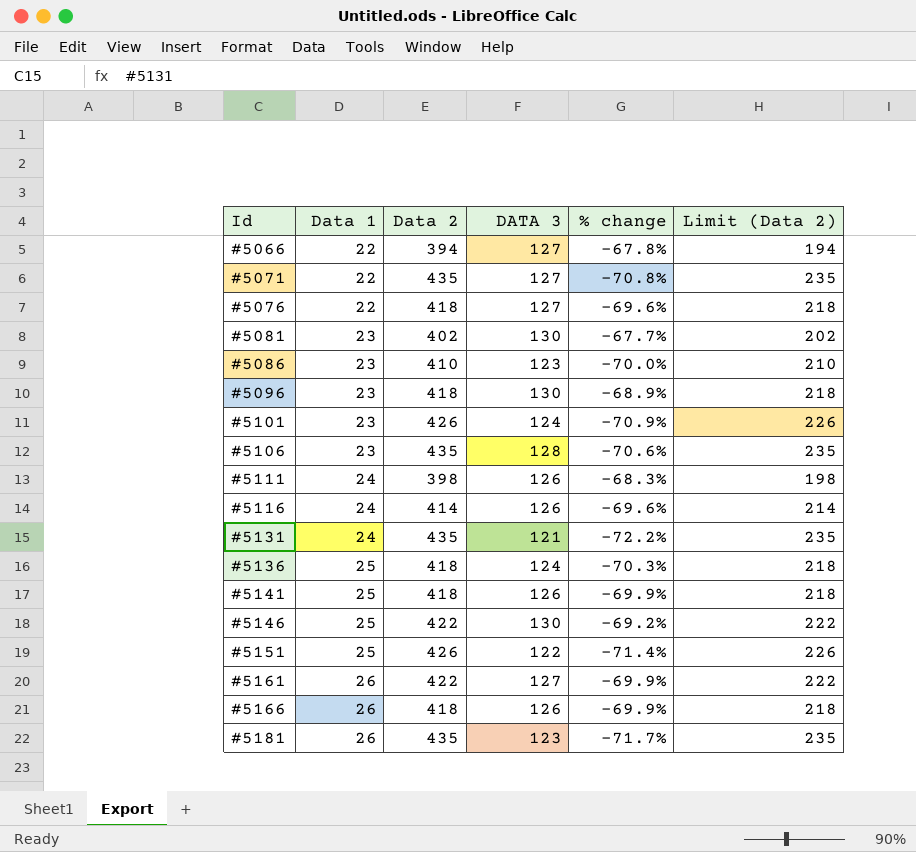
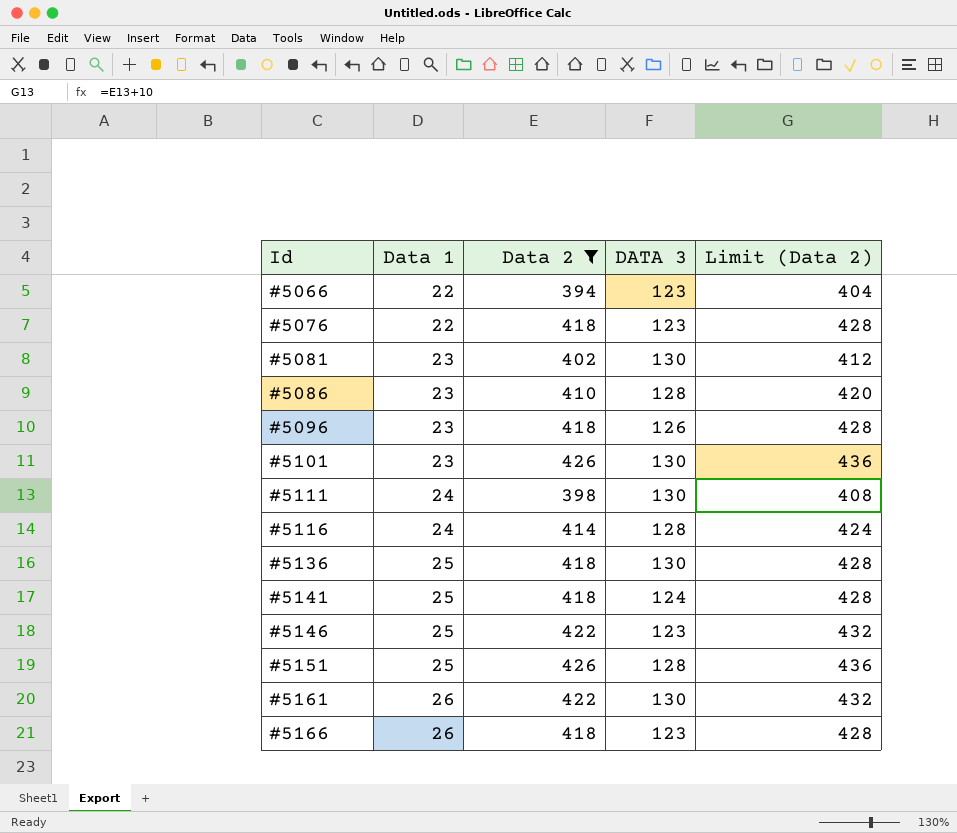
filter: none -> Data 2 != 435
column % change | formula: ([DATA 3] - [Data 2]) / [Data 2] -> none
column Limit (Data 2) | formula: [Data 2] - 200 -> [Data 2] + 10
#5066 | DATA 3: 127 -> 123
#5076 | DATA 3: 127 -> 123
#5086 | DATA 3: 123 -> 128
#5096 | DATA 3: 130 -> 126
#5101 | DATA 3: 124 -> 130
#5111 | DATA 3: 126 -> 130
#5116 | DATA 3: 126 -> 128
#5136 | DATA 3: 124 -> 130
#5141 | DATA 3: 126 -> 124
#5146 | DATA 3: 130 -> 123
#5151 | DATA 3: 122 -> 128
#5161 | DATA 3: 127 -> 130
#5166 | DATA 3: 126 -> 123

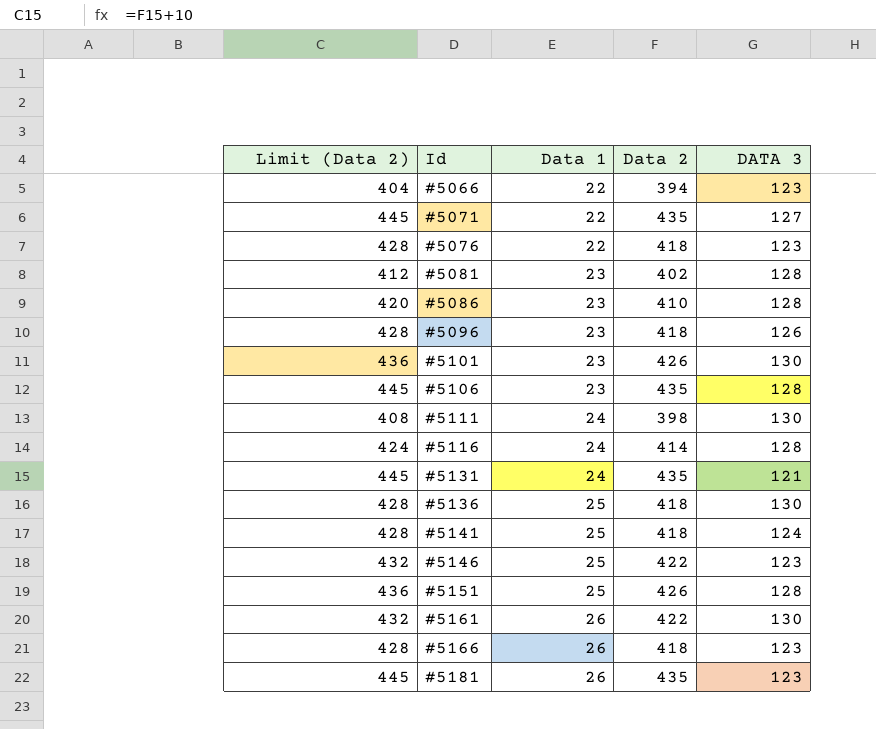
filter: Data 2 != 435 -> none
column Limit (Data 2) | position: 5 -> 1
#5081 | DATA 3: 130 -> 128

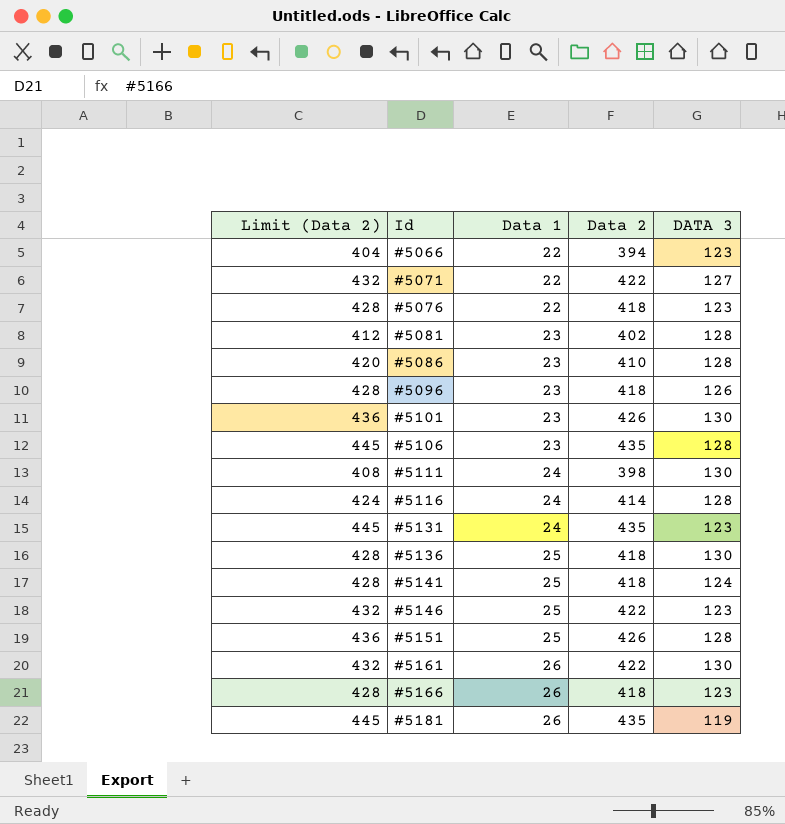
#5071 | Limit (Data 2): 445 -> 432
#5071 | Data 2: 435 -> 422
#5131 | DATA 3: 121 -> 123
#5181 | DATA 3: 123 -> 119

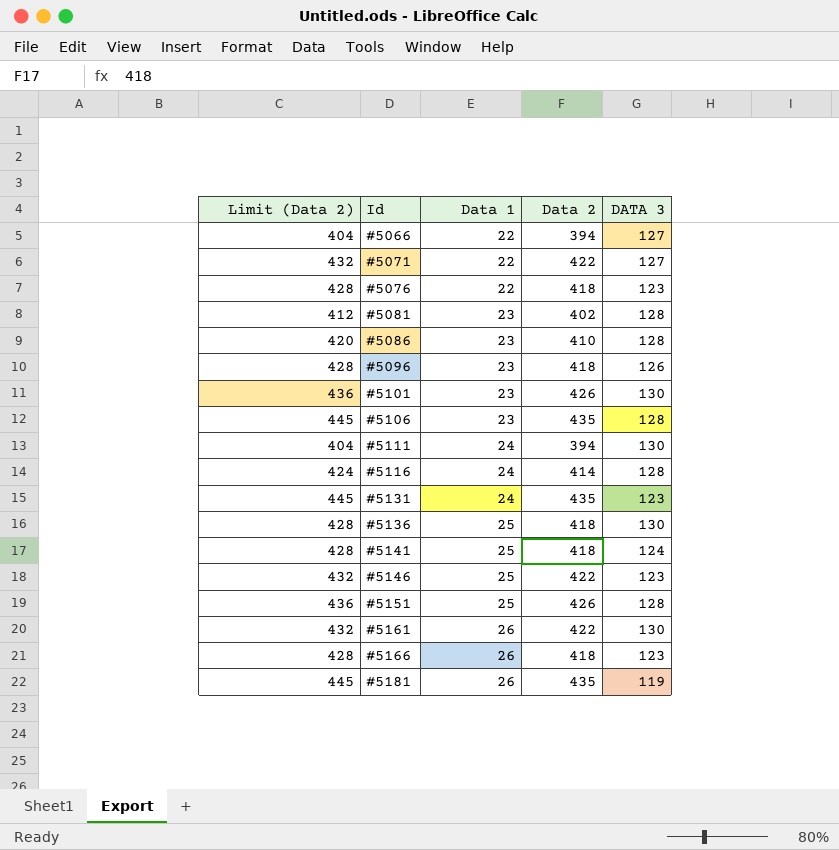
#5066 | DATA 3: 123 -> 127
#5111 | Limit (Data 2): 408 -> 404
#5111 | Data 2: 398 -> 394

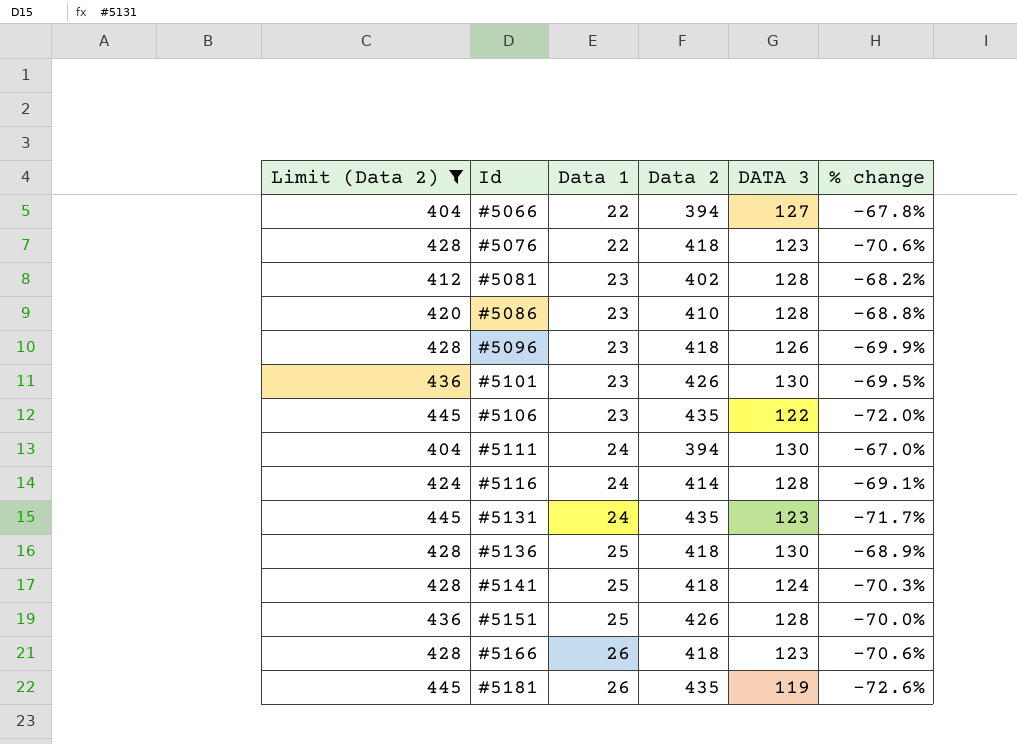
filter: none -> Limit (Data 2) != 432
column % change | formula: none -> ([DATA 3] - [Data 2]) / [Data 2]
#5106 | DATA 3: 128 -> 122

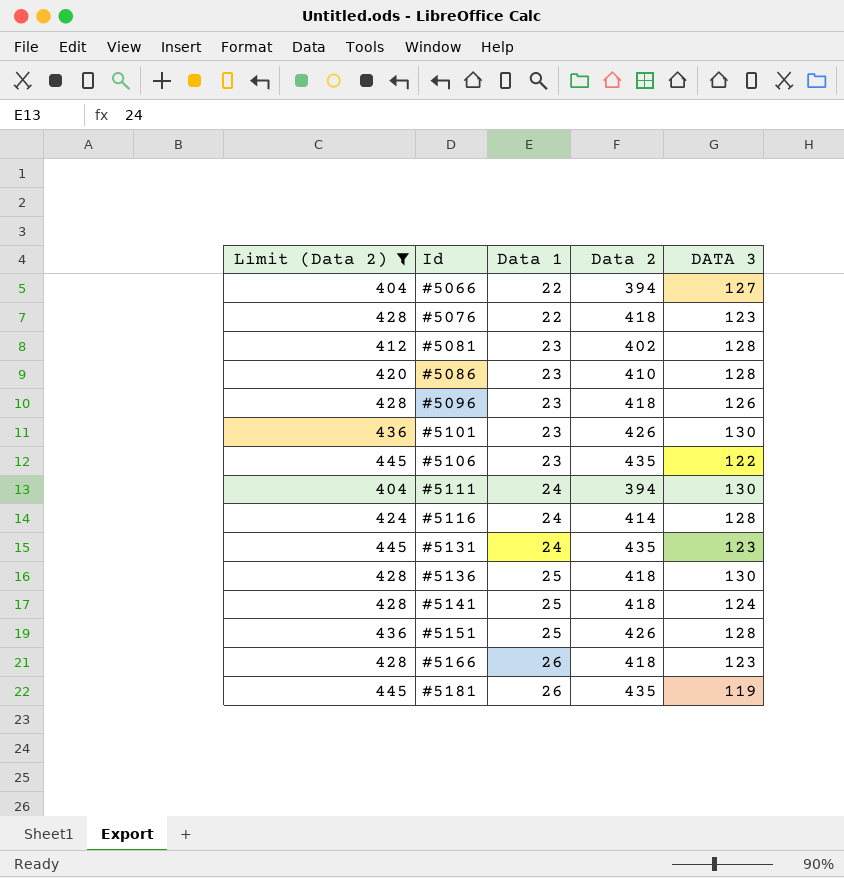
column % change | formula: ([DATA 3] - [Data 2]) / [Data 2] -> none

